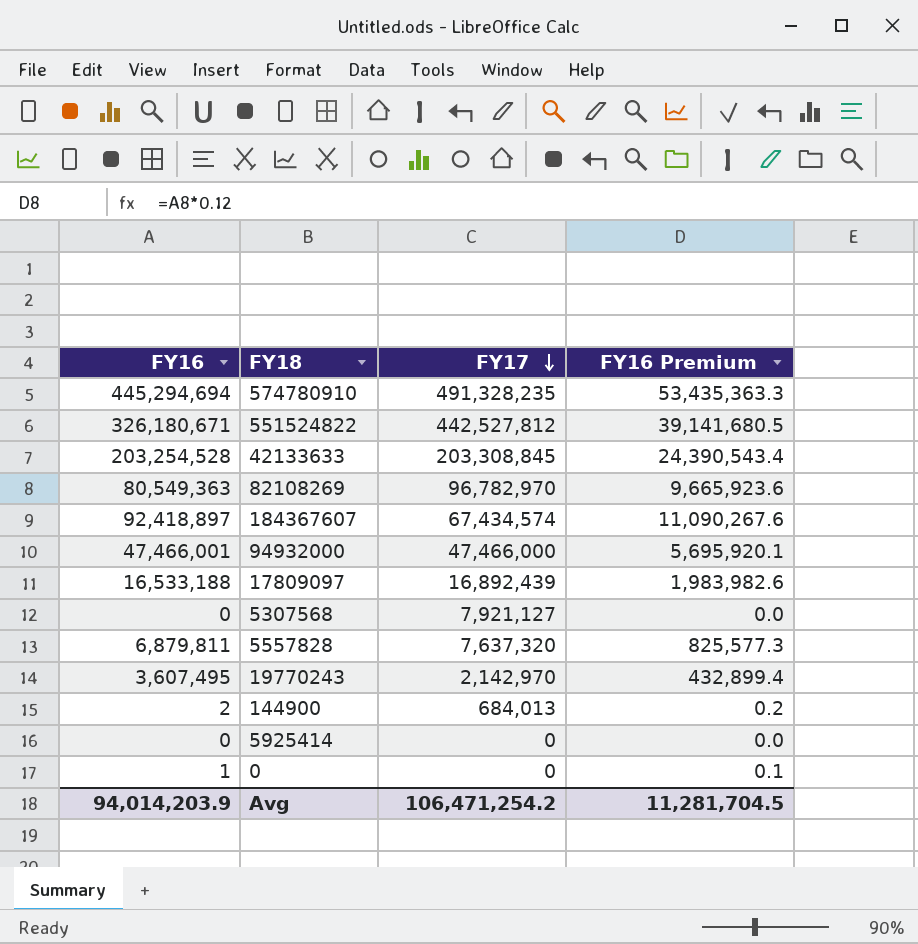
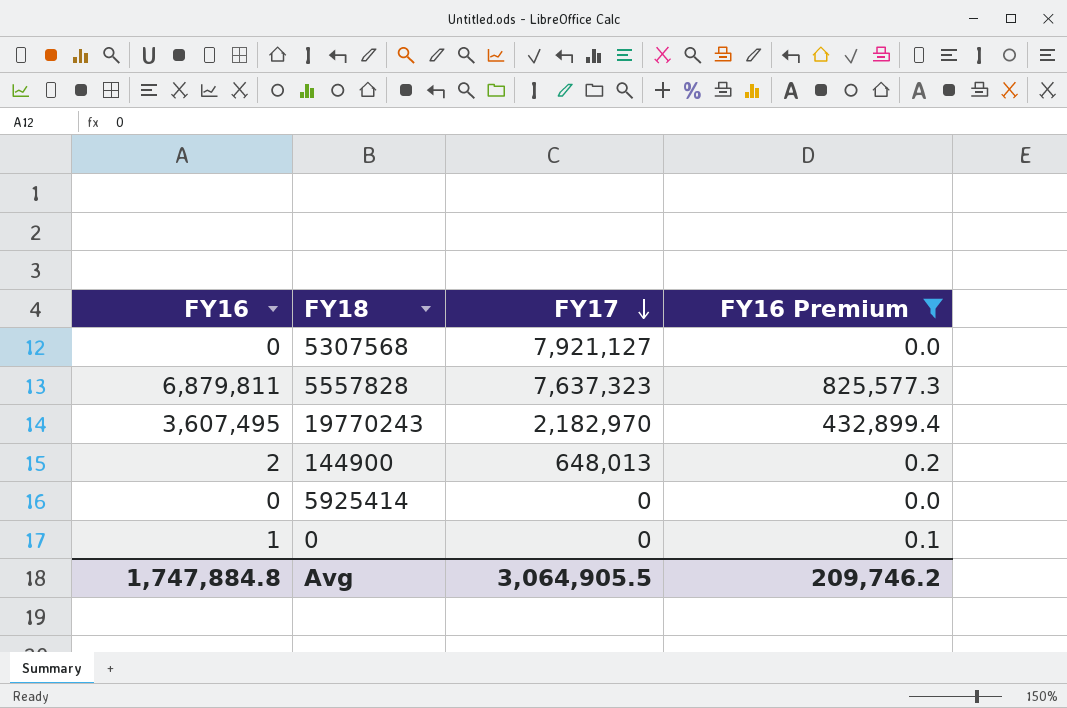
filter: none -> FY16 Premium <= 825,577.3
5557828 | FY17: 7,637,320 -> 7,637,323
19770243 | FY17: 2,142,970 -> 2,182,970
144900 | FY17: 684,013 -> 648,013
Avg | FY16: 94,014,203.9 -> 1,747,884.8
Avg | FY17: 106,471,254.2 -> 3,064,905.5
Avg | FY16 Premium: 11,281,704.5 -> 209,746.2

